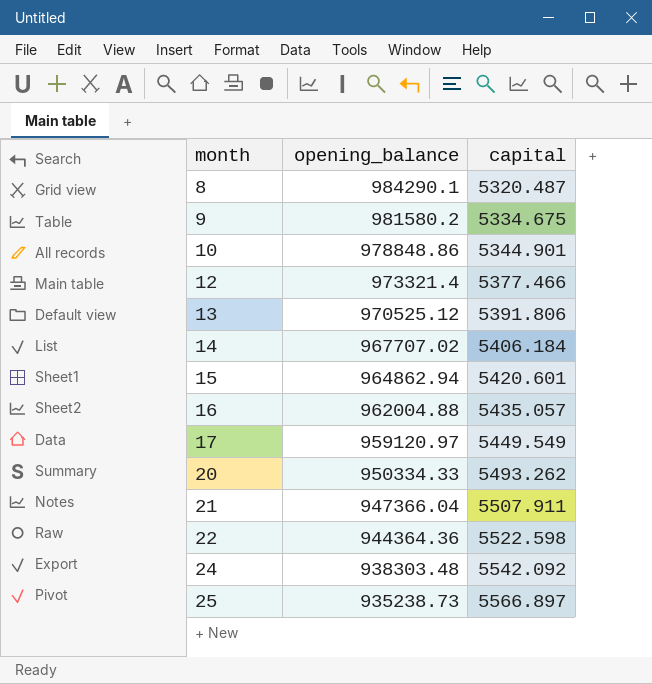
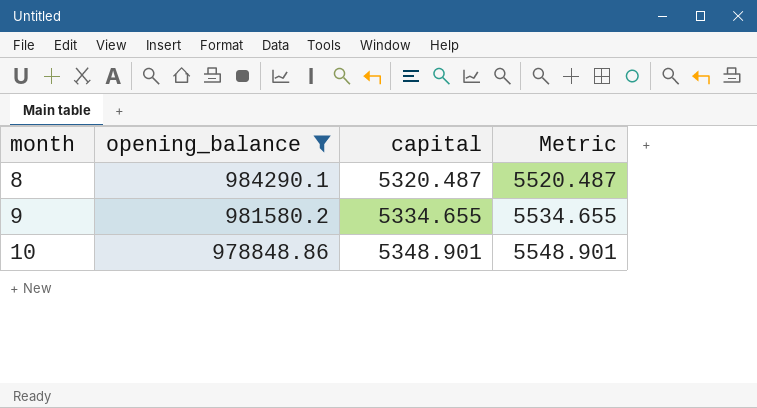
filter: none -> opening_balance >= 978848.86
column Metric | formula: none -> [capital] + 200
9 | capital: 5334.675 -> 5334.655
10 | capital: 5344.901 -> 5348.901

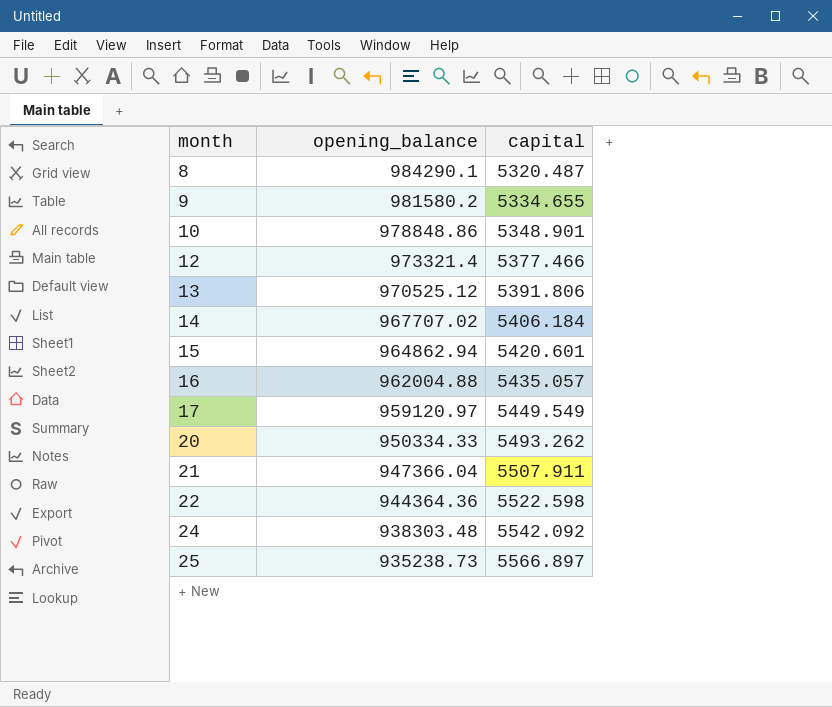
filter: opening_balance >= 978848.86 -> none
column Metric | formula: [capital] + 200 -> none

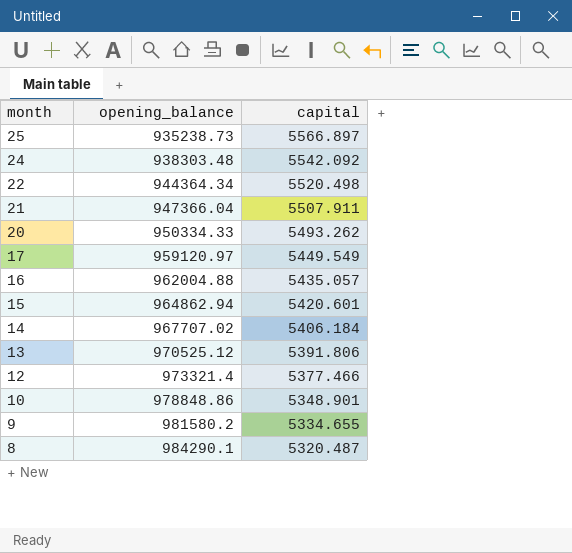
row order: month ascending -> month descending
22 | opening_balance: 944364.36 -> 944364.34
22 | capital: 5522.598 -> 5520.498

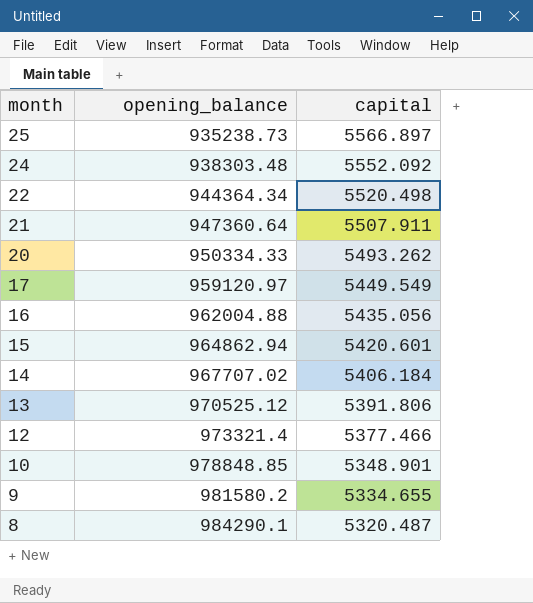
24 | capital: 5542.092 -> 5552.092
21 | opening_balance: 947366.04 -> 947360.64
16 | capital: 5435.057 -> 5435.056
10 | opening_balance: 978848.86 -> 978848.85

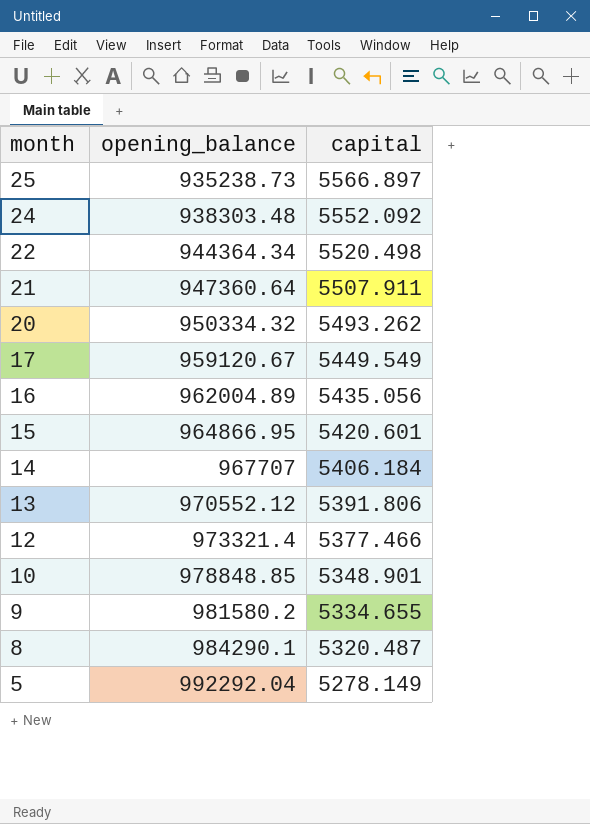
20 | opening_balance: 950334.33 -> 950334.32
17 | opening_balance: 959120.97 -> 959120.67
16 | opening_balance: 962004.88 -> 962004.89
15 | opening_balance: 964862.94 -> 964866.95
14 | opening_balance: 967707.02 -> 967707
13 | opening_balance: 970525.12 -> 970552.12
row 5: none -> 992292.04 | 5278.149

